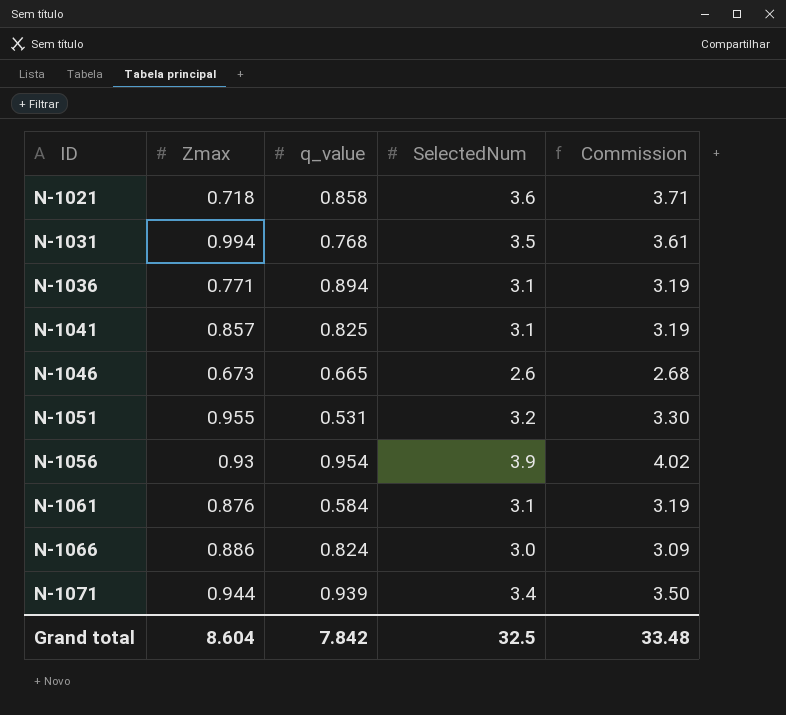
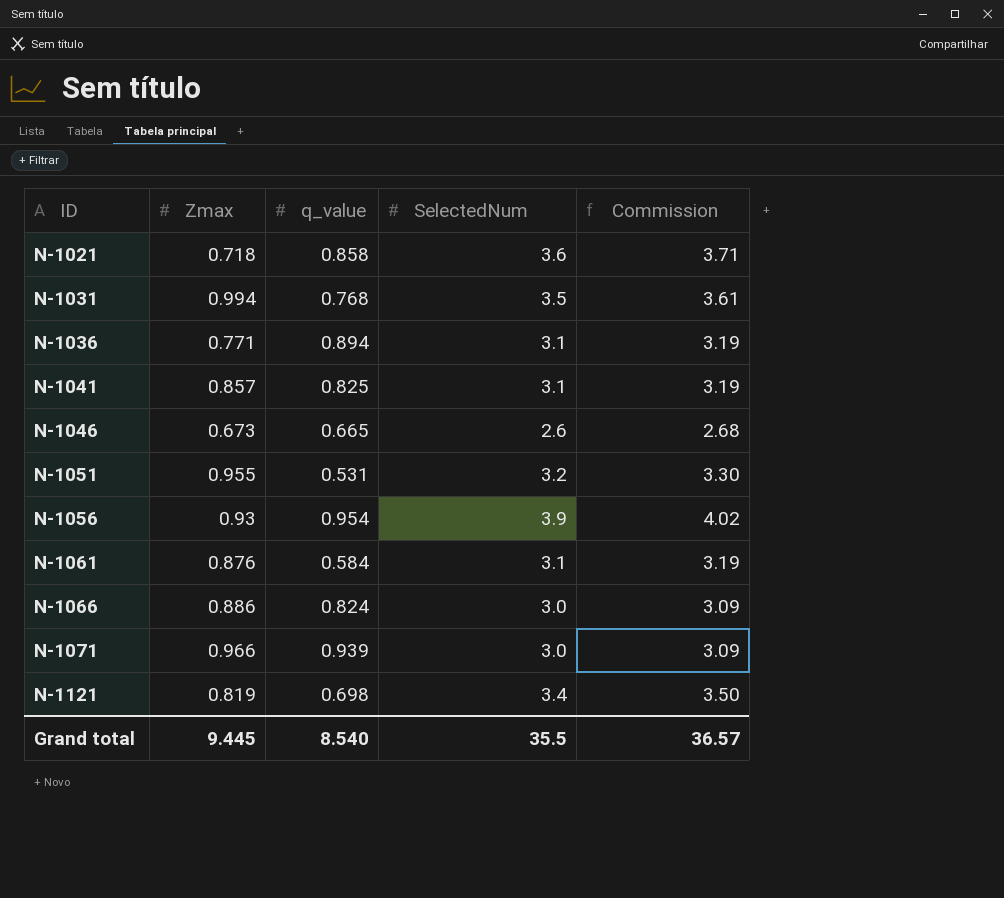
N-1071 | Zmax: 0.944 -> 0.966
N-1071 | SelectedNum: 3.4 -> 3.0
N-1071 | Commission: 3.50 -> 3.09
row N-1121: none -> 0.819 | 0.698 | 3.4 | 3.50
Grand total | Zmax: 8.604 -> 9.445
Grand total | q_value: 7.842 -> 8.540
Grand total | SelectedNum: 32.5 -> 35.5
Grand total | Commission: 33.48 -> 36.57

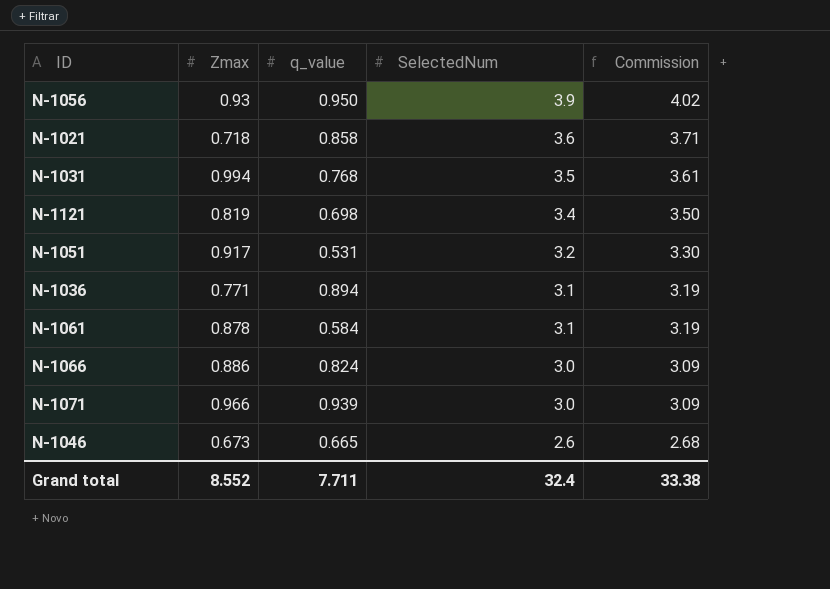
row order: ID ascending -> SelectedNum descending
row N-1041: 0.857 | 0.825 | 3.1 | 3.19 -> none
N-1056 | q_value: 0.954 -> 0.950
N-1051 | Zmax: 0.955 -> 0.917
N-1061 | Zmax: 0.876 -> 0.878
Grand total | Zmax: 9.445 -> 8.552
Grand total | q_value: 8.540 -> 7.711
Grand total | SelectedNum: 35.5 -> 32.4
Grand total | Commission: 36.57 -> 33.38

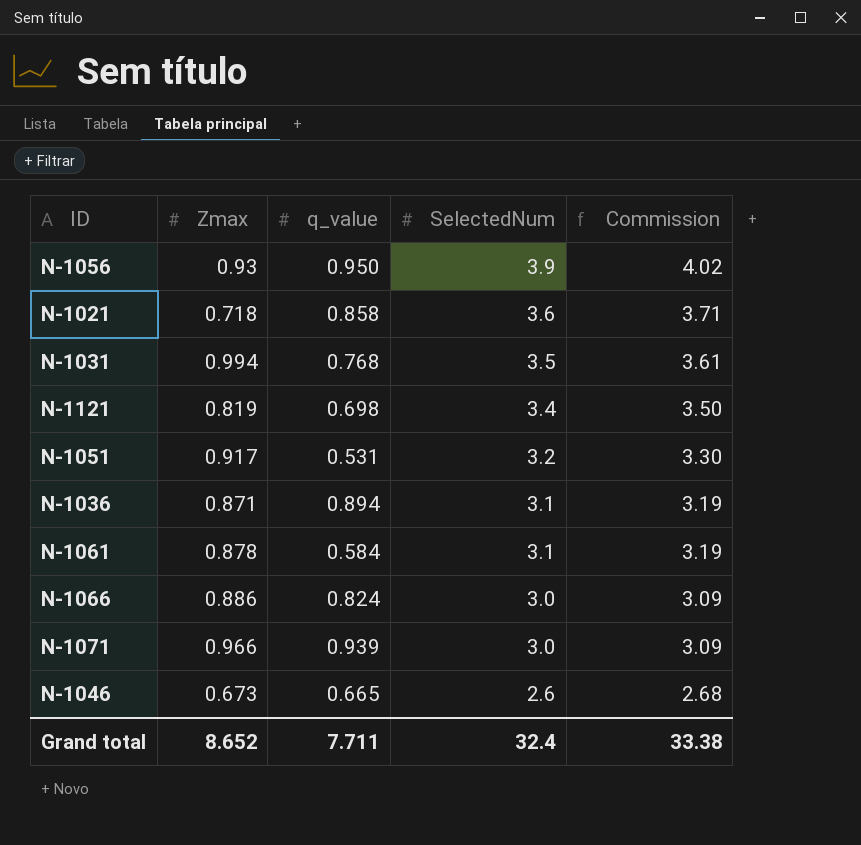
N-1036 | Zmax: 0.771 -> 0.871
Grand total | Zmax: 8.552 -> 8.652

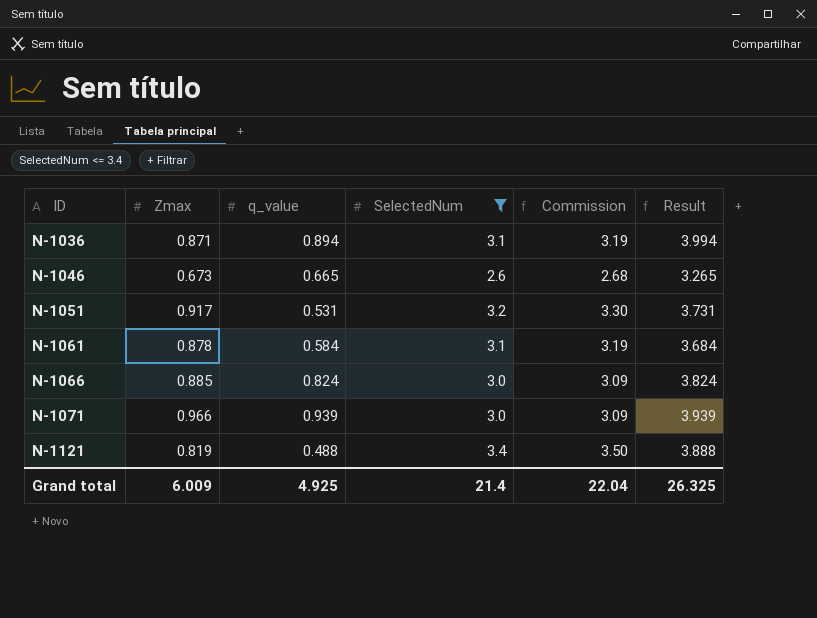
filter: none -> SelectedNum <= 3.4
row order: SelectedNum descending -> ID ascending
column Result | formula: none -> [q_value] + [SelectedNum]
N-1066 | Zmax: 0.886 -> 0.885
N-1121 | q_value: 0.698 -> 0.488
Grand total | Zmax: 8.652 -> 6.009
Grand total | q_value: 7.711 -> 4.925
Grand total | SelectedNum: 32.4 -> 21.4
Grand total | Commission: 33.38 -> 22.04

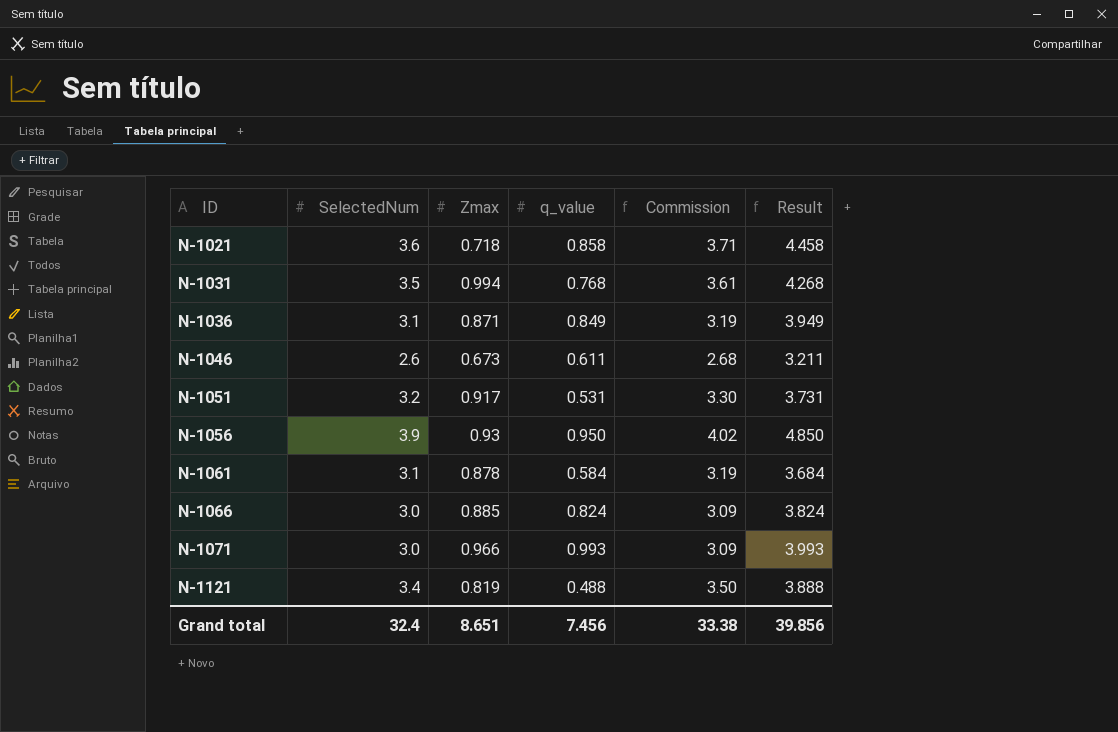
filter: SelectedNum <= 3.4 -> none
column SelectedNum | position: 4 -> 2
N-1036 | q_value: 0.894 -> 0.849
N-1036 | Result: 3.994 -> 3.949
N-1046 | q_value: 0.665 -> 0.611
N-1046 | Result: 3.265 -> 3.211
N-1071 | q_value: 0.939 -> 0.993
N-1071 | Result: 3.939 -> 3.993
Grand total | SelectedNum: 21.4 -> 32.4
Grand total | Zmax: 6.009 -> 8.651
Grand total | q_value: 4.925 -> 7.456
Grand total | Commission: 22.04 -> 33.38
Grand total | Result: 26.325 -> 39.856

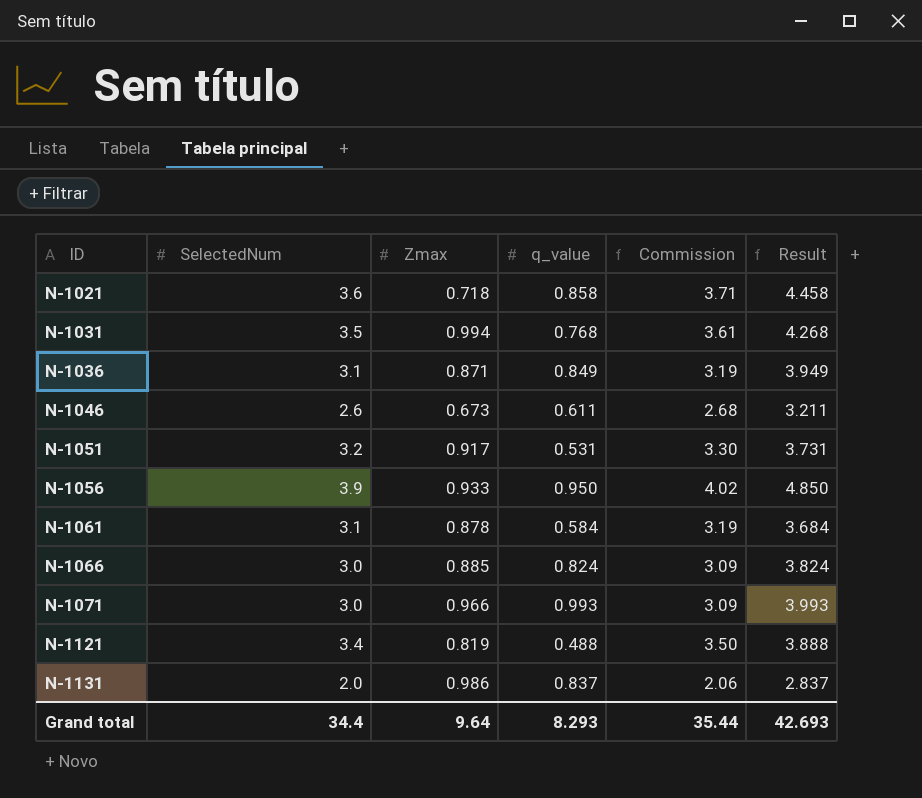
N-1056 | Zmax: 0.93 -> 0.933
row N-1131: none -> 2.0 | 0.986 | 0.837 | 2.06 | 2.837
Grand total | SelectedNum: 32.4 -> 34.4
Grand total | Zmax: 8.651 -> 9.64
Grand total | q_value: 7.456 -> 8.293
Grand total | Commission: 33.38 -> 35.44
Grand total | Result: 39.856 -> 42.693

